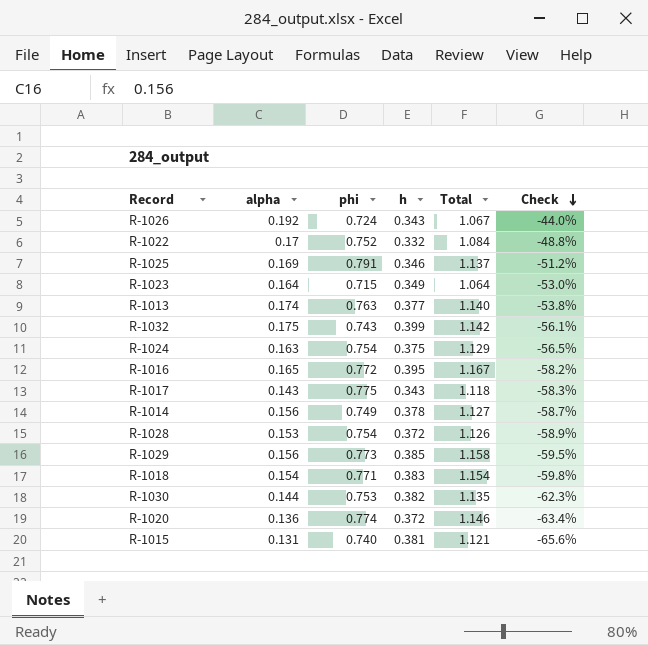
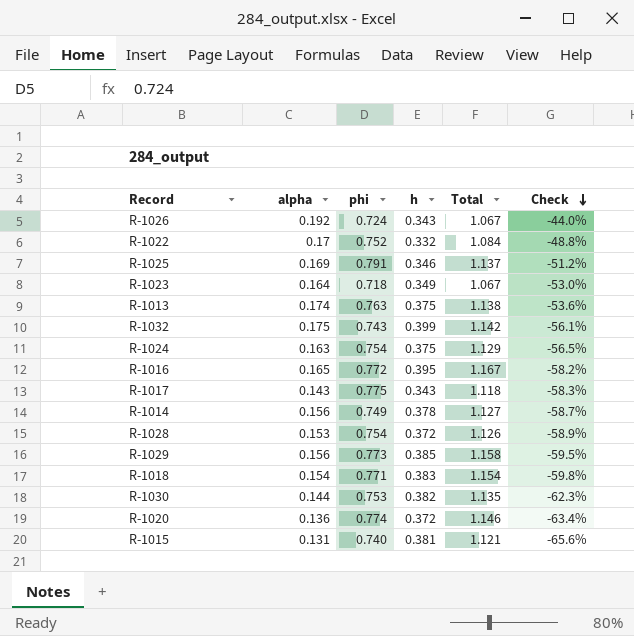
R-1023 | phi: 0.715 -> 0.718
R-1023 | Total: 1.064 -> 1.067
R-1013 | h: 0.377 -> 0.375
R-1013 | Total: 1.140 -> 1.138
R-1013 | Check: -53.8% -> -53.6%

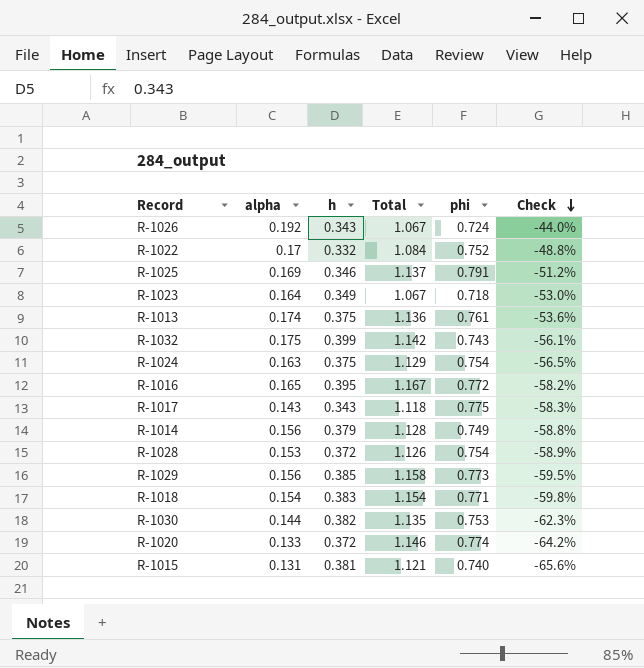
column phi | position: 3 -> 5
R-1013 | Total: 1.138 -> 1.136
R-1013 | phi: 0.763 -> 0.761
R-1014 | h: 0.378 -> 0.379
R-1014 | Total: 1.127 -> 1.128
R-1014 | Check: -58.7% -> -58.8%
R-1020 | alpha: 0.136 -> 0.133
R-1020 | Check: -63.4% -> -64.2%

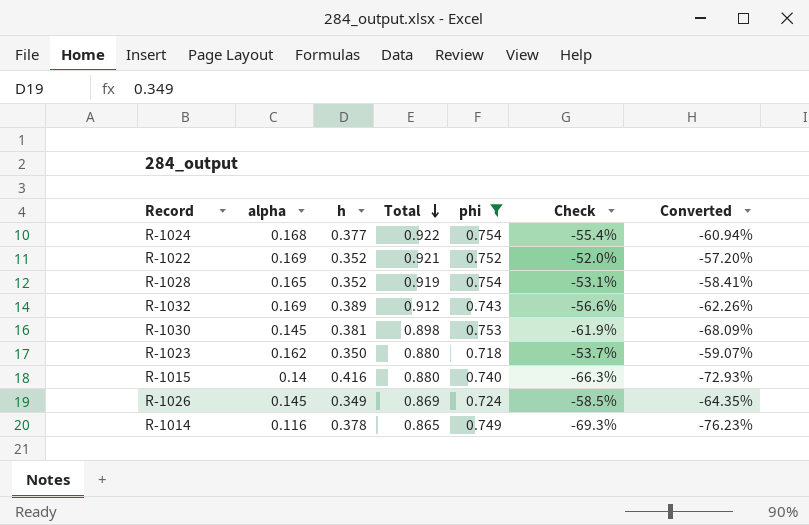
filter: none -> phi <= 0.754
row order: Check descending -> Total descending
column Total | formula: [h] + [phi] -> [alpha] + [phi]
column Converted | formula: none -> [Check] * 1.1
R-1024 | alpha: 0.163 -> 0.168
R-1024 | h: 0.375 -> 0.377
R-1024 | Check: -56.5% -> -55.4%
R-1022 | alpha: 0.17 -> 0.169
R-1022 | h: 0.332 -> 0.352
R-1022 | Check: -48.8% -> -52.0%
R-1028 | alpha: 0.153 -> 0.165
R-1028 | h: 0.372 -> 0.352
R-1028 | Check: -58.9% -> -53.1%
R-1032 | alpha: 0.175 -> 0.169
R-1032 | h: 0.399 -> 0.389
R-1032 | Check: -56.1% -> -56.6%
R-1030 | alpha: 0.144 -> 0.145
R-1030 | h: 0.382 -> 0.381
R-1030 | Check: -62.3% -> -61.9%
R-1023 | alpha: 0.164 -> 0.162
R-1023 | h: 0.349 -> 0.350
R-1023 | Check: -53.0% -> -53.7%
R-1015 | alpha: 0.131 -> 0.14
R-1015 | h: 0.381 -> 0.416
R-1015 | Check: -65.6% -> -66.3%
R-1026 | alpha: 0.192 -> 0.145
R-1026 | h: 0.343 -> 0.349
R-1026 | Check: -44.0% -> -58.5%
R-1014 | alpha: 0.156 -> 0.116
R-1014 | h: 0.379 -> 0.378
R-1014 | Check: -58.8% -> -69.3%

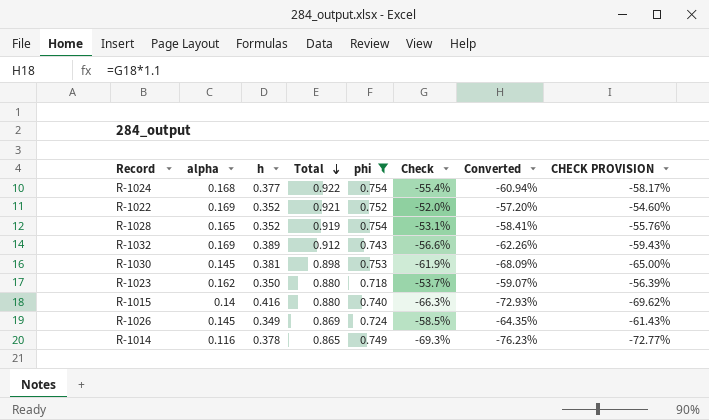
column CHECK PROVISION | formula: none -> [Check] * 1.05

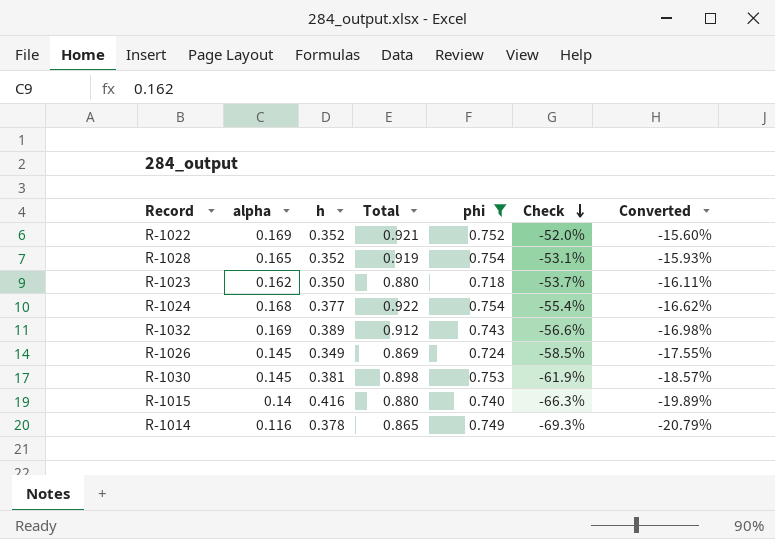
row order: Total descending -> Check descending
column CHECK PROVISION | formula: [Check] * 1.05 -> none
column Converted | formula: [Check] * 1.1 -> [Check] * 0.3

